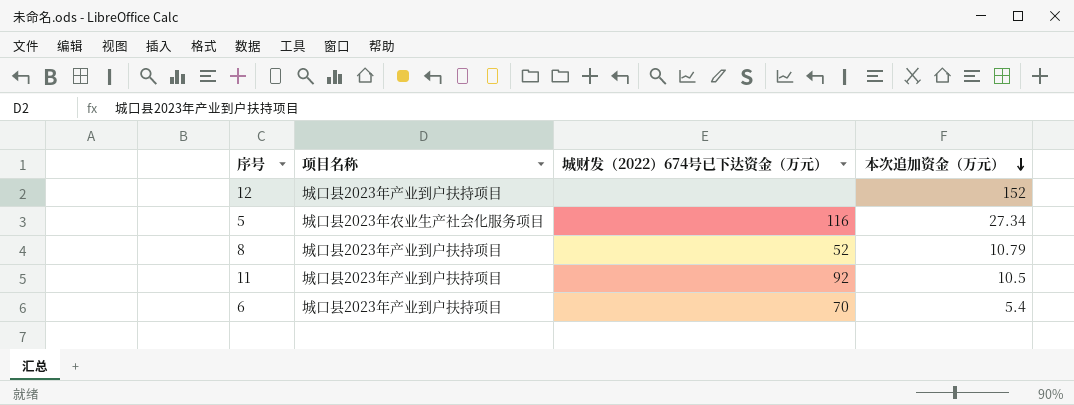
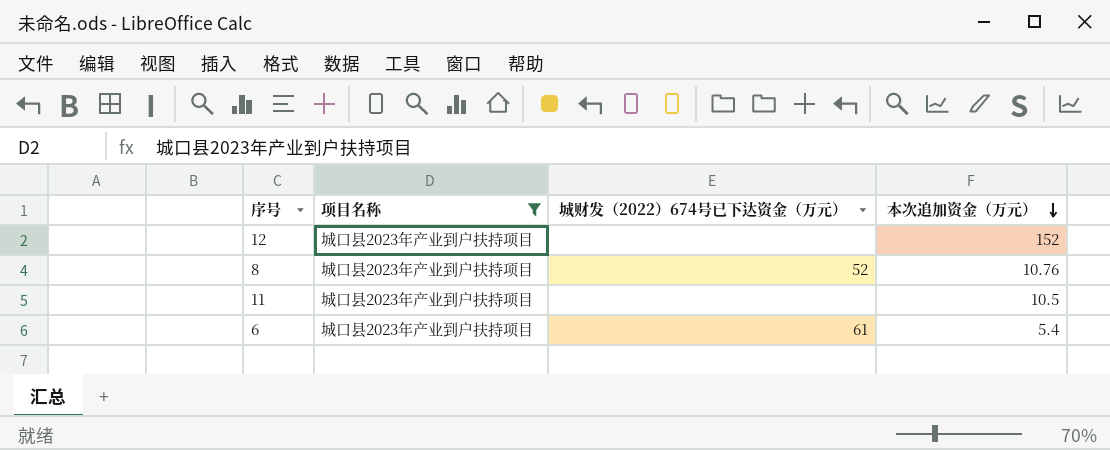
filter: none -> 项目名称 = 城口县2023年产业到户扶持项目
8 | 本次追加资金（万元）: 10.79 -> 10.76
11 | 城财发（2022）674号已下达资金（万元）: 92 -> none
6 | 城财发（2022）674号已下达资金（万元）: 70 -> 61

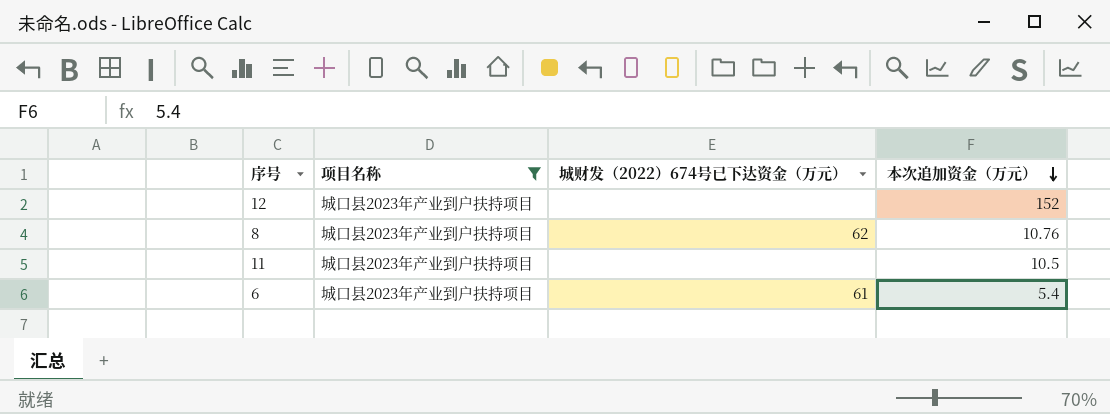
8 | 城财发（2022）674号已下达资金（万元）: 52 -> 62

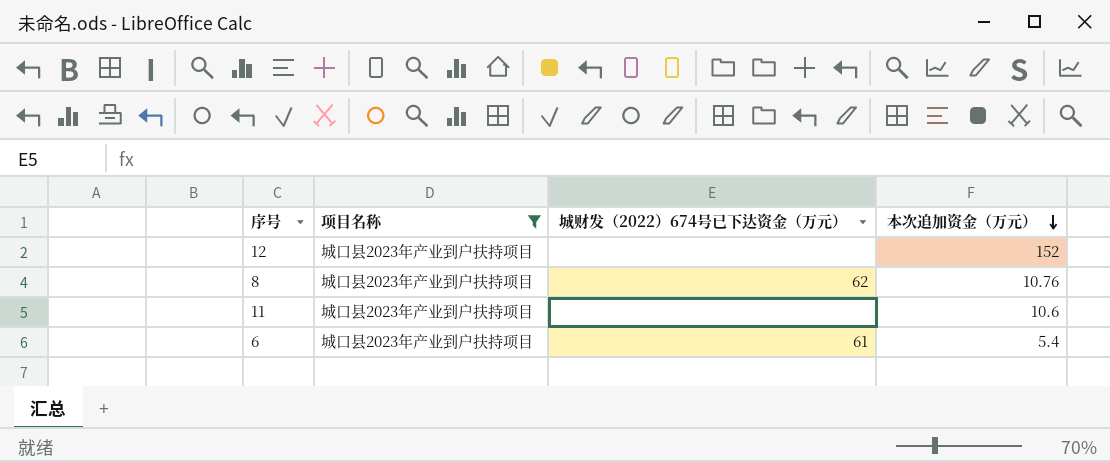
11 | 本次追加资金（万元）: 10.5 -> 10.6

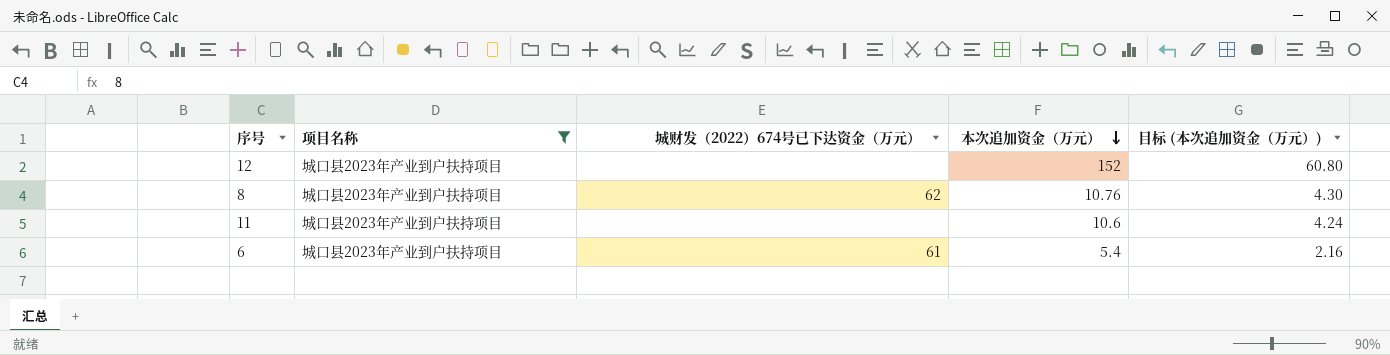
column 目标 (本次追加资金（万元）) | formula: none -> [本次追加资金（万元）] * 0.4

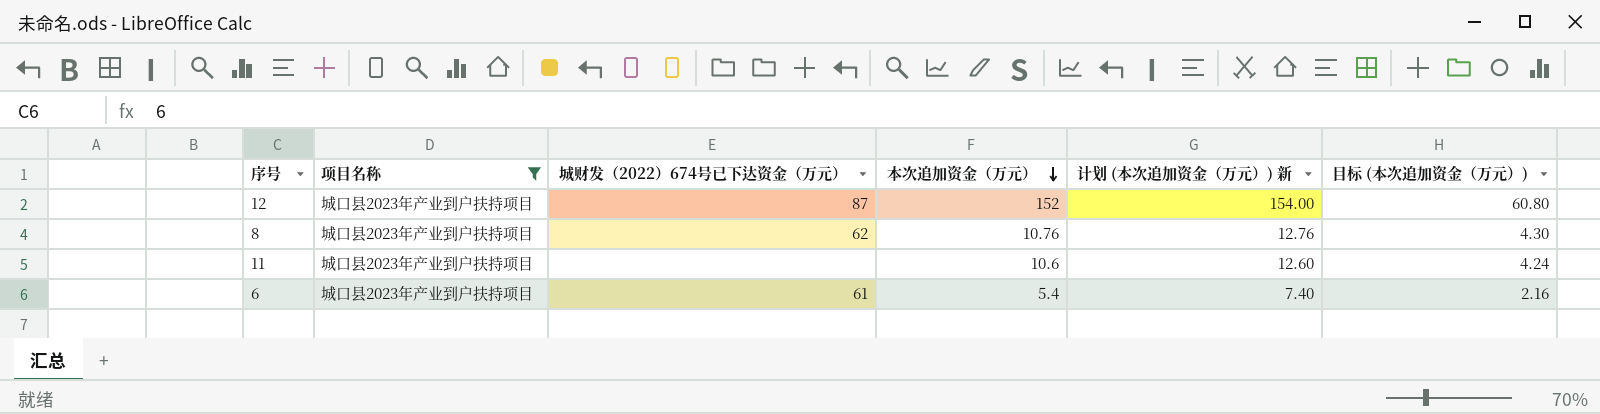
column 计划 (本次追加资金（万元）) 新 | formula: none -> [本次追加资金（万元）] + 2
12 | 城财发（2022）674号已下达资金（万元）: none -> 87

